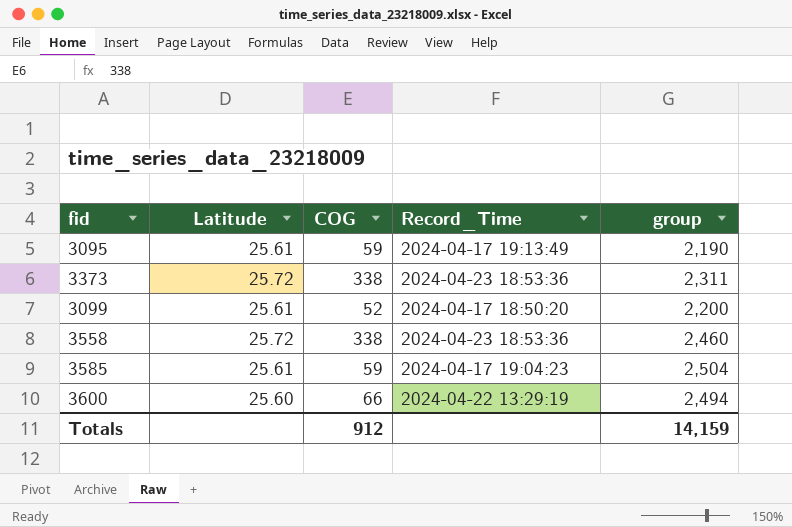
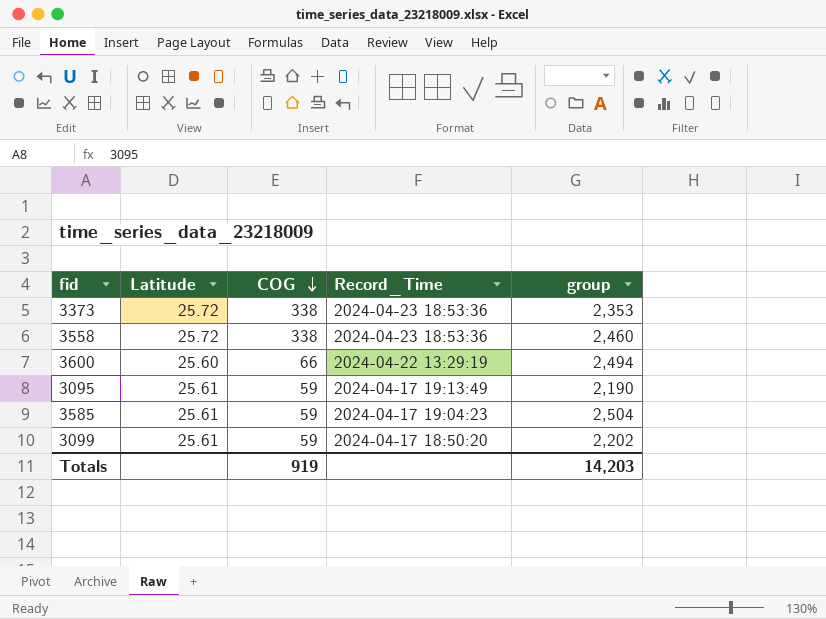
row order: none -> COG descending
3373 | group: 2,311 -> 2,353
3099 | COG: 52 -> 59
3099 | group: 2,200 -> 2,202
Totals | COG: 912 -> 919
Totals | group: 14,159 -> 14,203

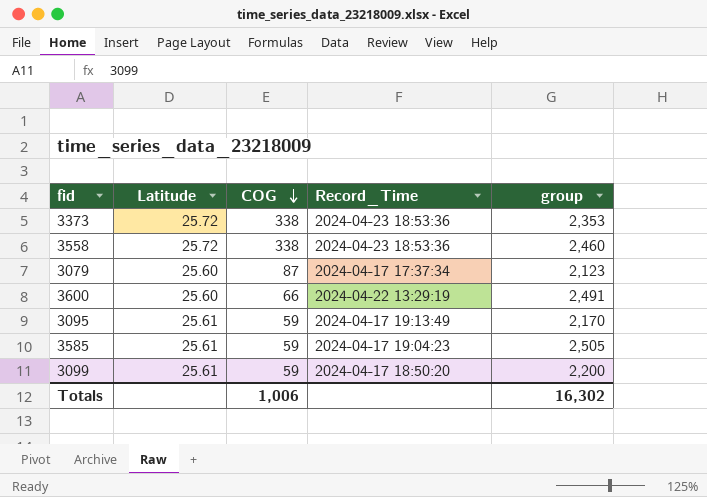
row 3079: none -> 25.60 | 87 | 2024-04-17 17:37:34 | 2,123
3600 | group: 2,494 -> 2,491
3095 | group: 2,190 -> 2,170
3585 | group: 2,504 -> 2,505
3099 | group: 2,202 -> 2,200
Totals | COG: 919 -> 1,006
Totals | group: 14,203 -> 16,302

